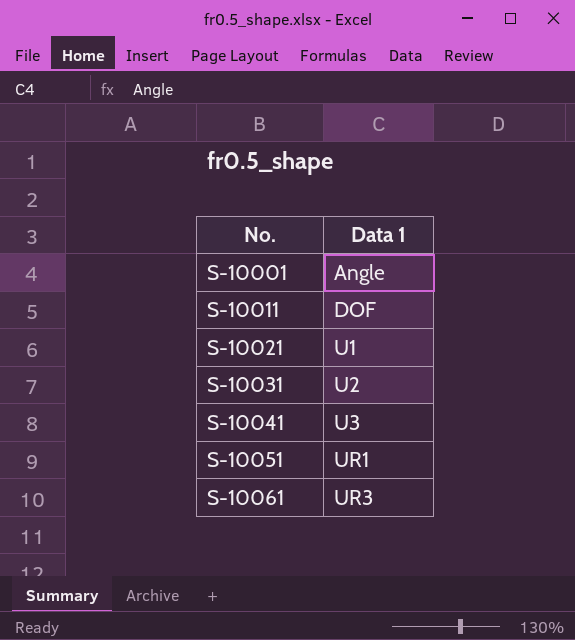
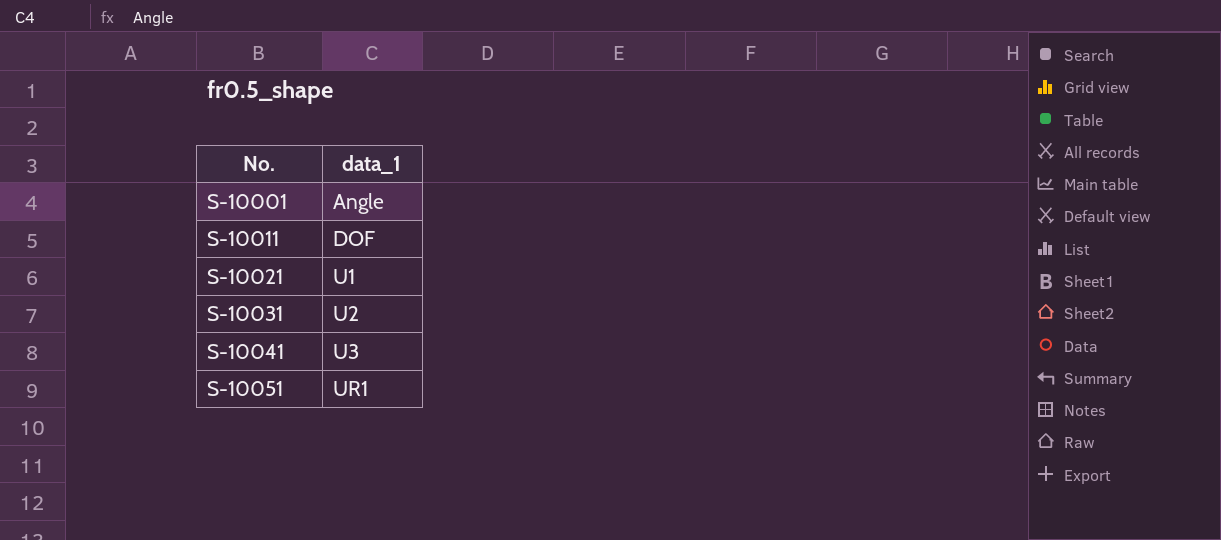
column name: Data 1 -> data_1
row S-10061: UR3 -> none

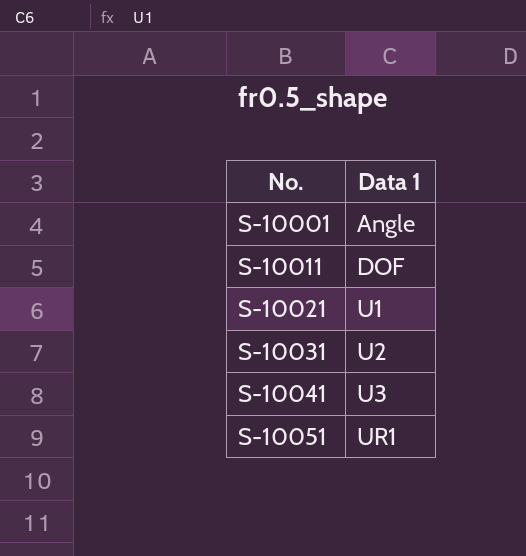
column name: data_1 -> Data 1

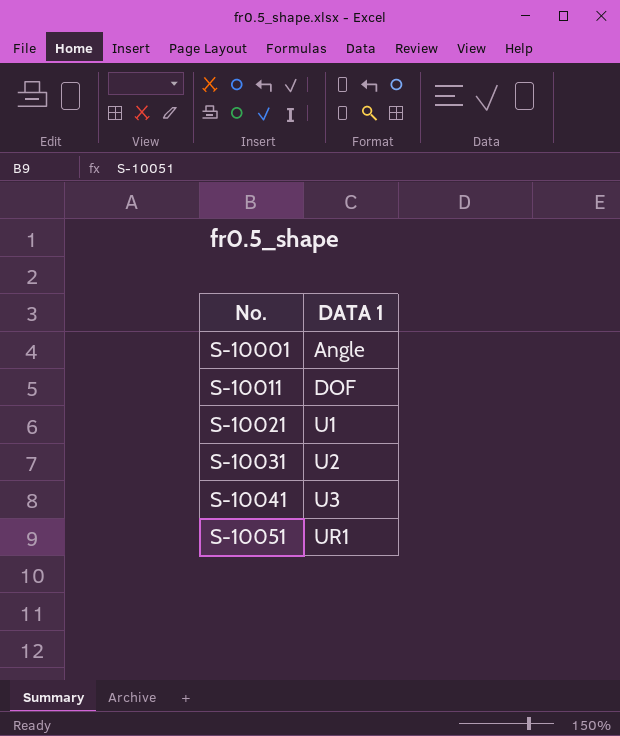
column name: Data 1 -> DATA 1

